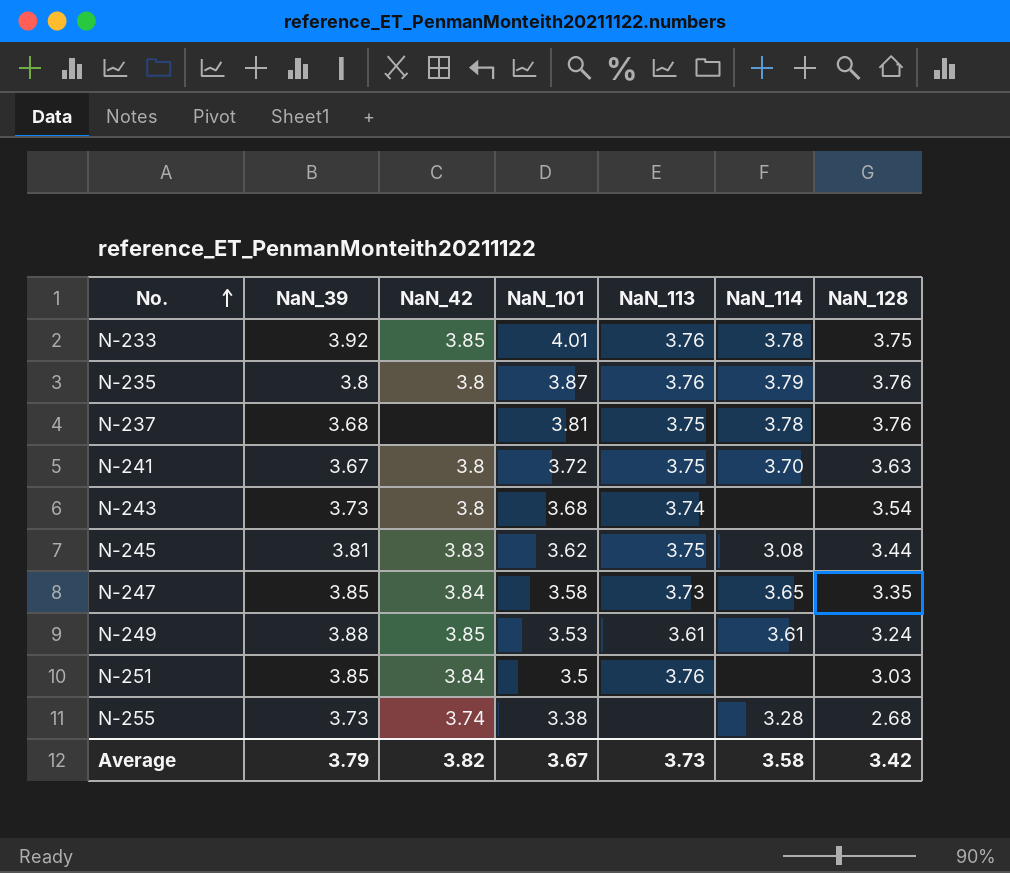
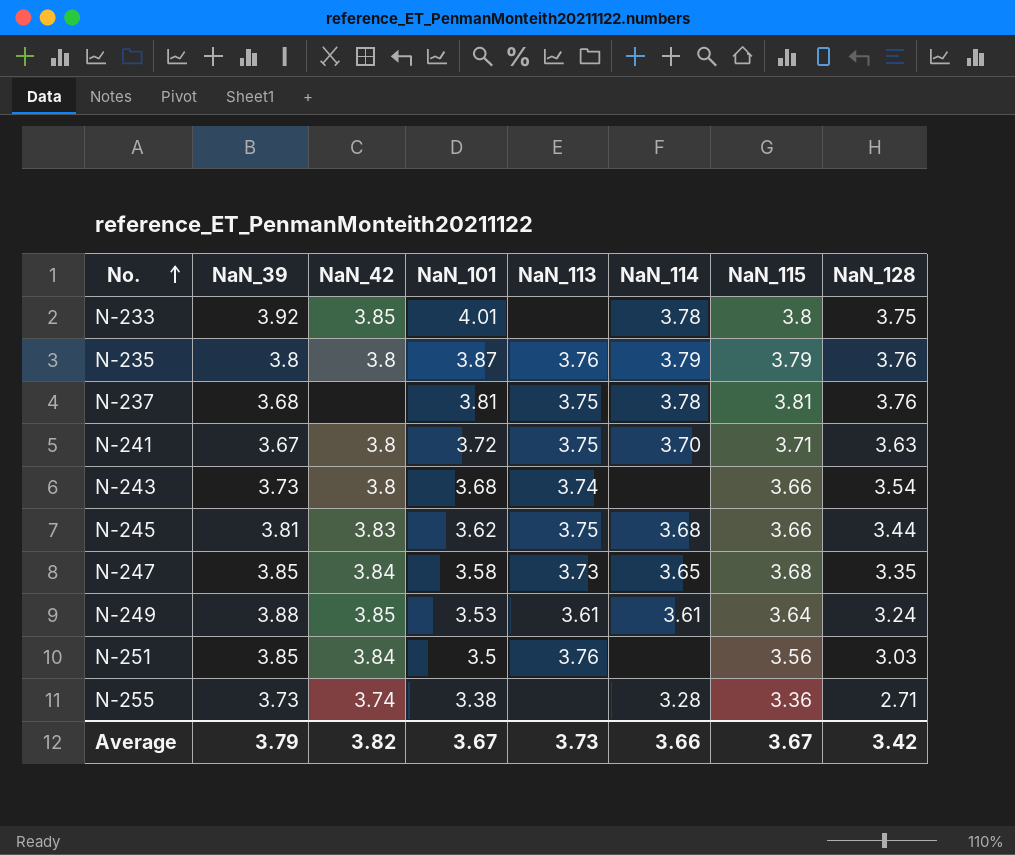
column NaN_115 | position: none -> 7
N-233 | NaN_113: 3.76 -> none
N-245 | NaN_114: 3.08 -> 3.68
N-255 | NaN_128: 2.68 -> 2.71
Average | NaN_114: 3.58 -> 3.66

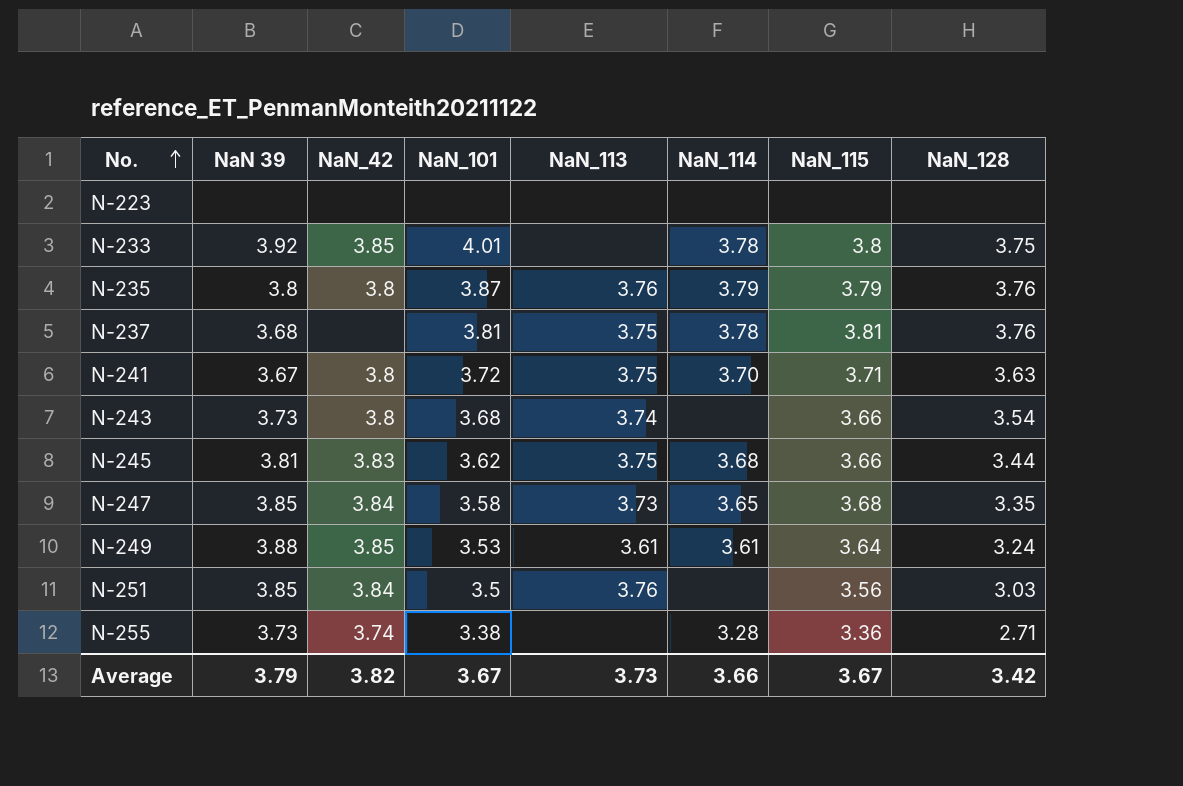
column name: NaN_39 -> NaN 39
row N-223: none -> none | none | none | none | none | none | none

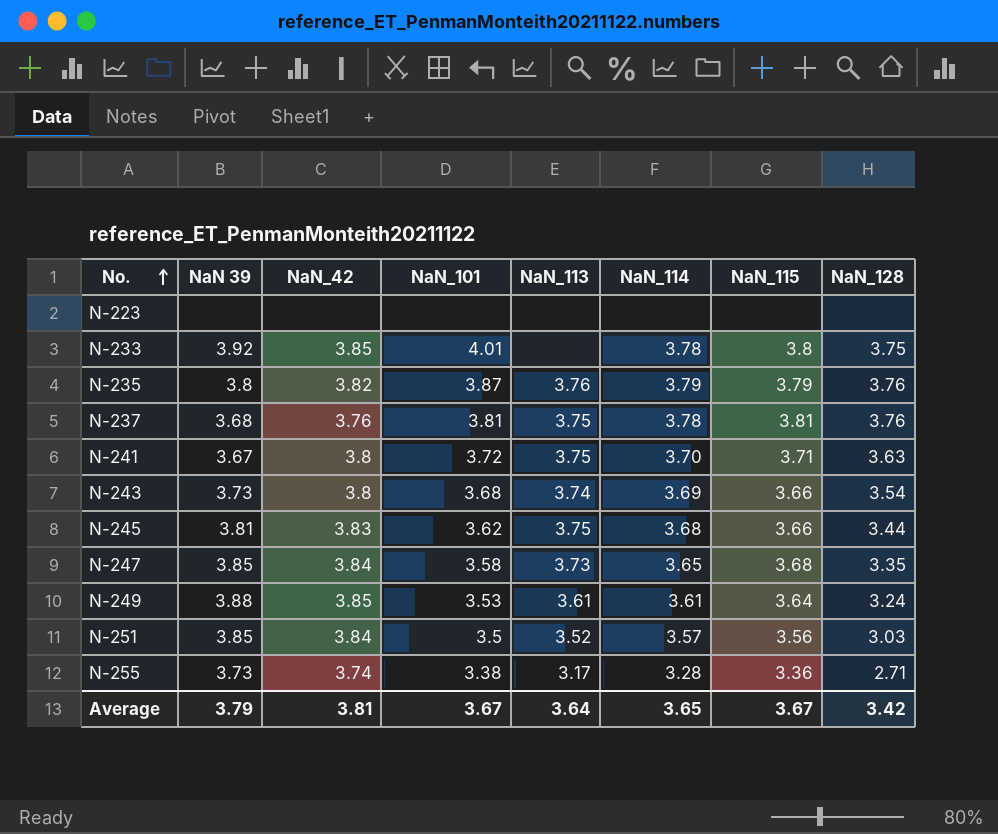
N-235 | NaN_42: 3.8 -> 3.82
N-237 | NaN_42: none -> 3.76
N-243 | NaN_114: none -> 3.69
N-251 | NaN_113: 3.76 -> 3.52
N-251 | NaN_114: none -> 3.57
N-255 | NaN_113: none -> 3.17
Average | NaN_42: 3.82 -> 3.81
Average | NaN_113: 3.73 -> 3.64
Average | NaN_114: 3.66 -> 3.65

